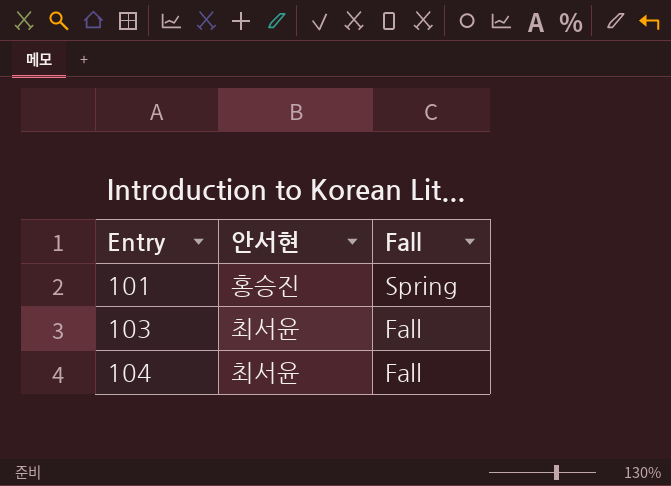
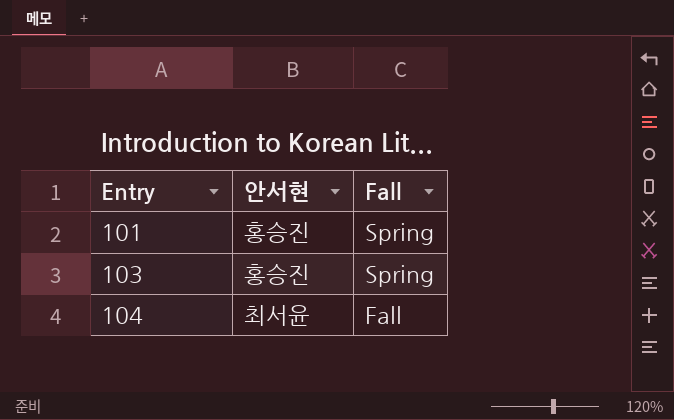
103 | 안서현: 최서윤 -> 홍승진
103 | Fall: Fall -> Spring

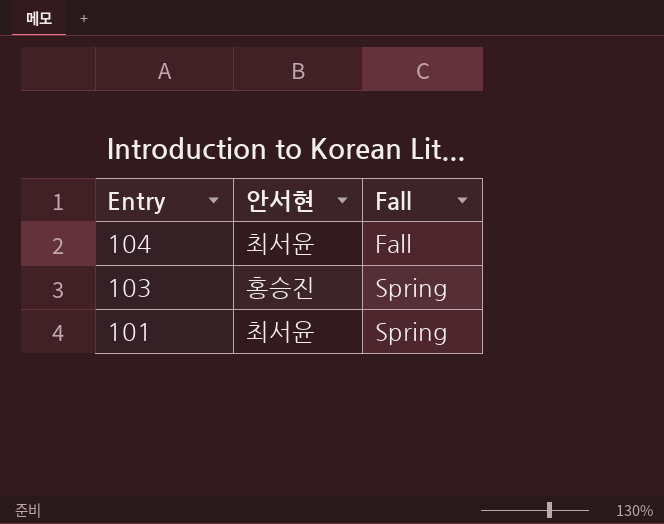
row order: Entry ascending -> Entry descending
101 | 안서현: 홍승진 -> 최서윤

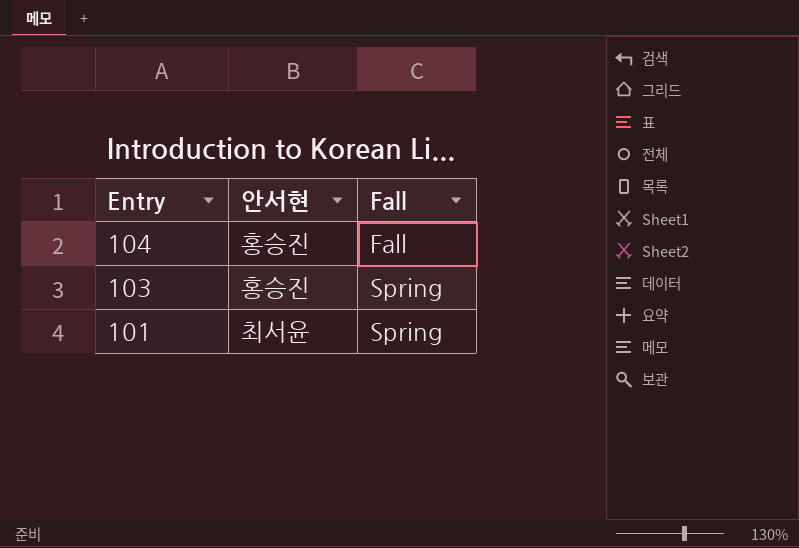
104 | 안서현: 최서윤 -> 홍승진

